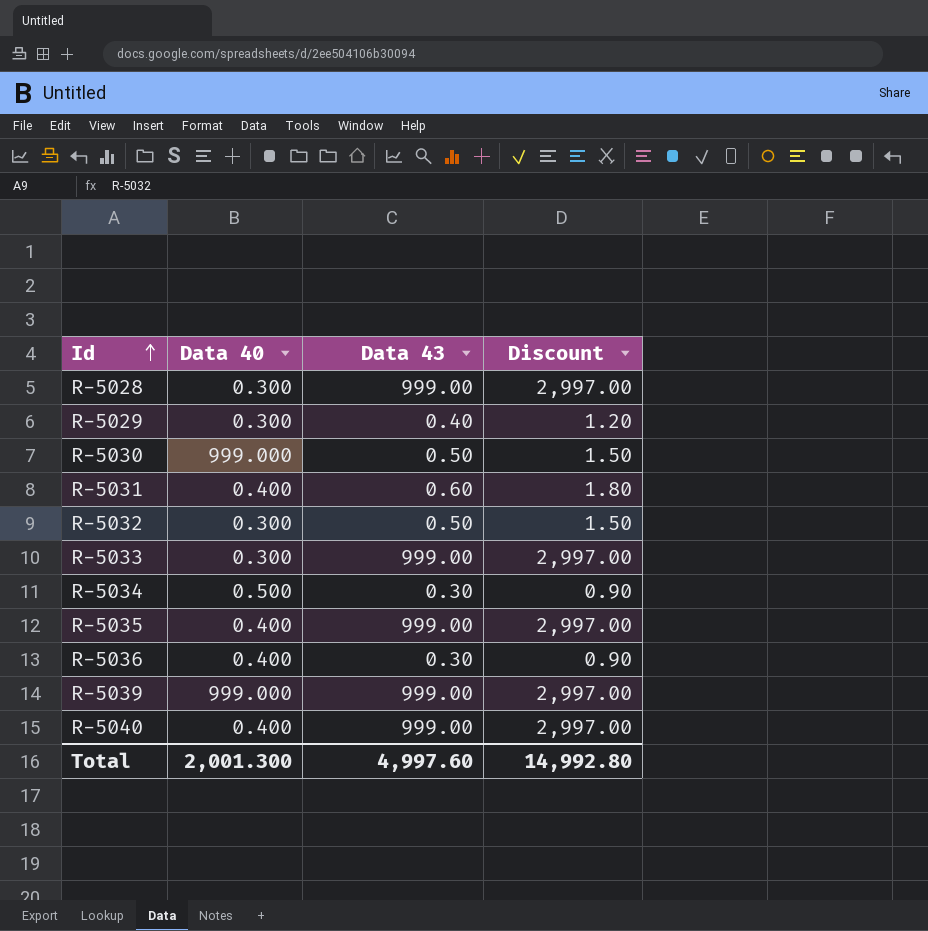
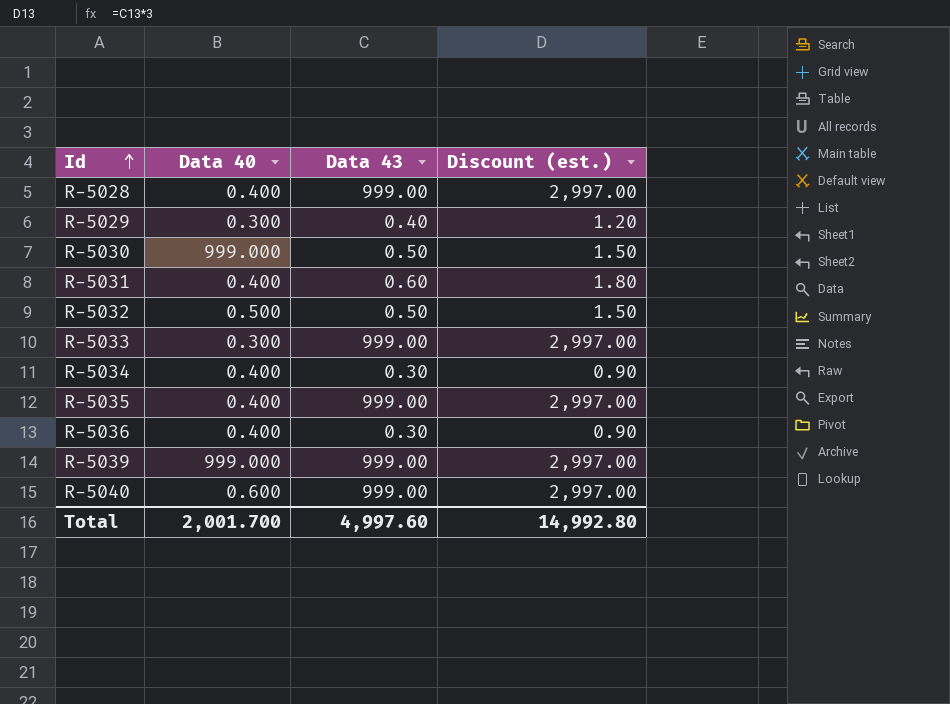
column name: Discount -> Discount (est.)
R-5028 | Data 40: 0.300 -> 0.400
R-5032 | Data 40: 0.300 -> 0.500
R-5034 | Data 40: 0.500 -> 0.400
R-5040 | Data 40: 0.400 -> 0.600
Total | Data 40: 2,001.300 -> 2,001.700

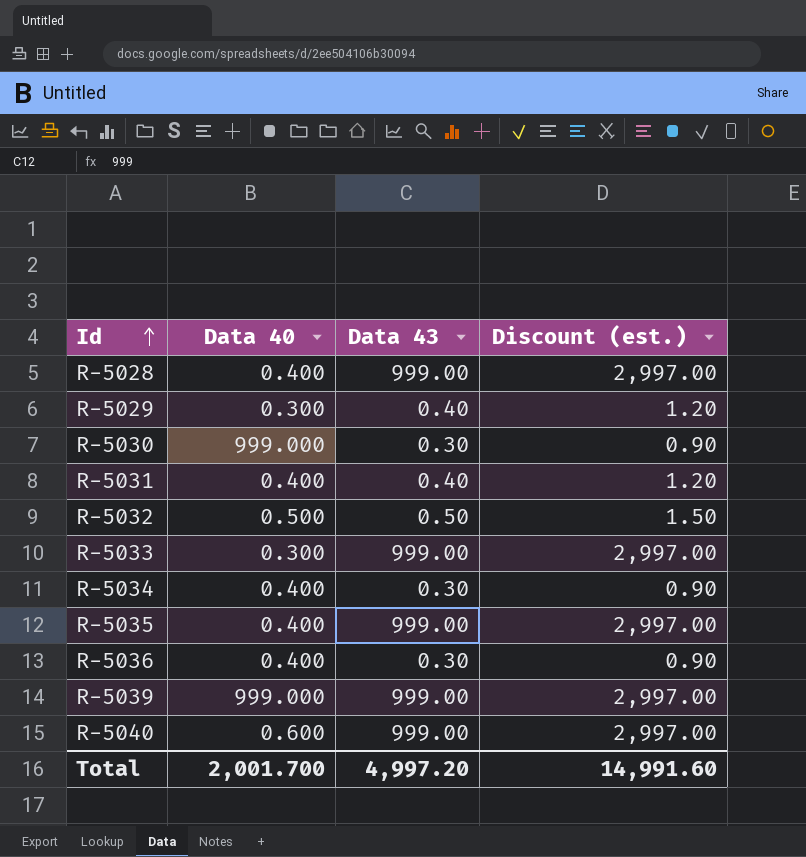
R-5030 | Data 43: 0.50 -> 0.30
R-5030 | Discount (est.): 1.50 -> 0.90
R-5031 | Data 43: 0.60 -> 0.40
R-5031 | Discount (est.): 1.80 -> 1.20
Total | Data 43: 4,997.60 -> 4,997.20
Total | Discount (est.): 14,992.80 -> 14,991.60

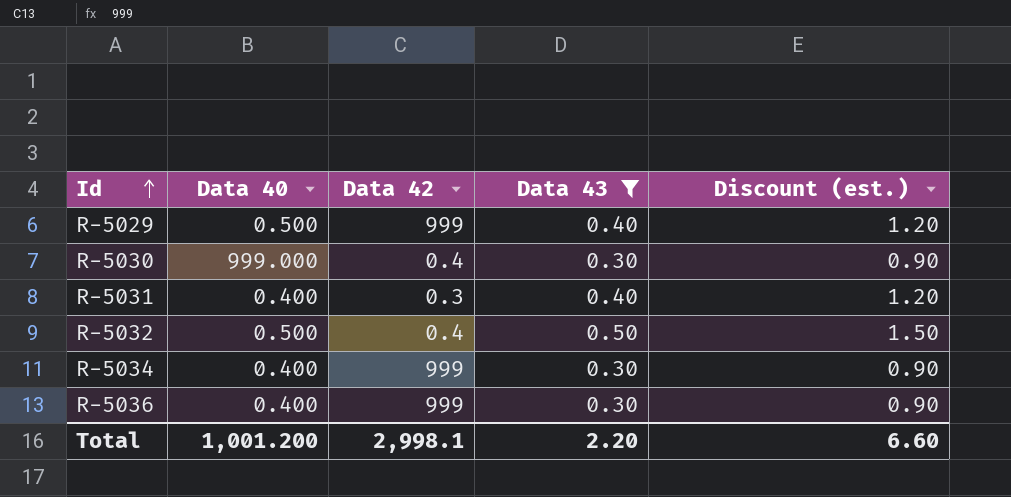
filter: none -> Data 43 != 999.00
column Data 42 | position: none -> 3
R-5029 | Data 40: 0.300 -> 0.500
Total | Data 40: 2,001.700 -> 1,001.200
Total | Data 43: 4,997.20 -> 2.20
Total | Discount (est.): 14,991.60 -> 6.60

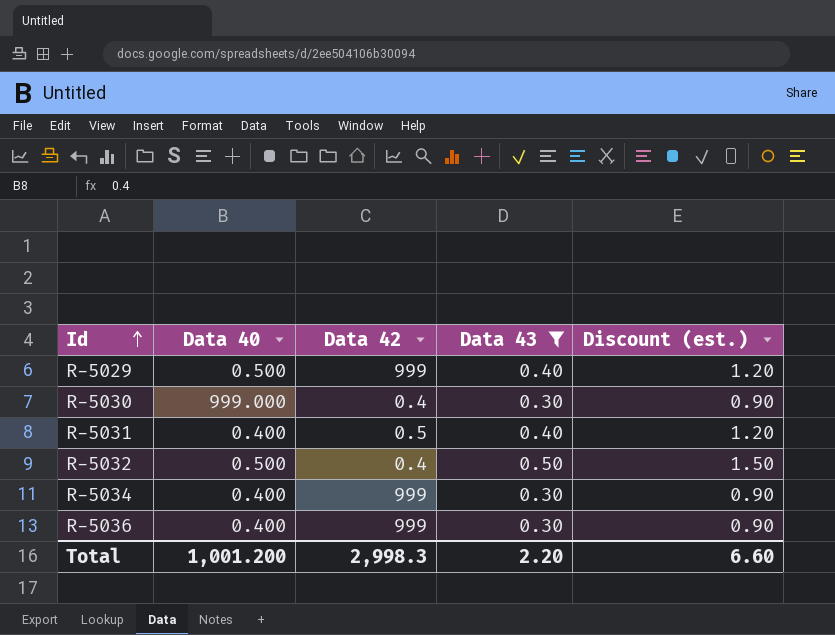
R-5031 | Data 42: 0.3 -> 0.5
Total | Data 42: 2,998.1 -> 2,998.3

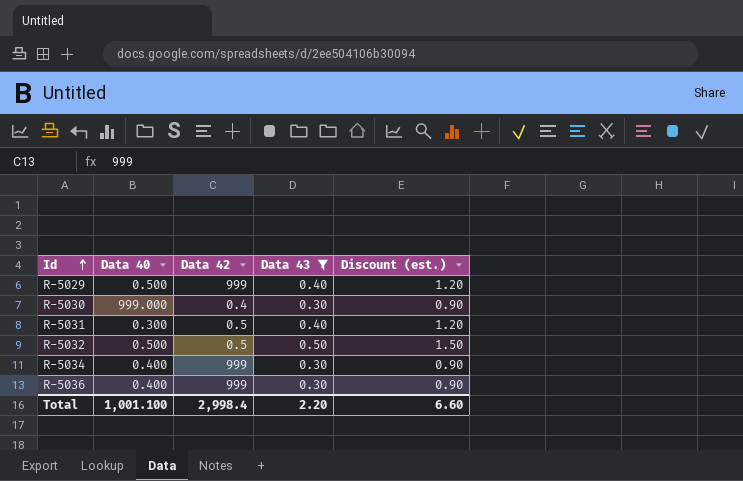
R-5031 | Data 40: 0.400 -> 0.300
R-5032 | Data 42: 0.4 -> 0.5
Total | Data 40: 1,001.200 -> 1,001.100
Total | Data 42: 2,998.3 -> 2,998.4

